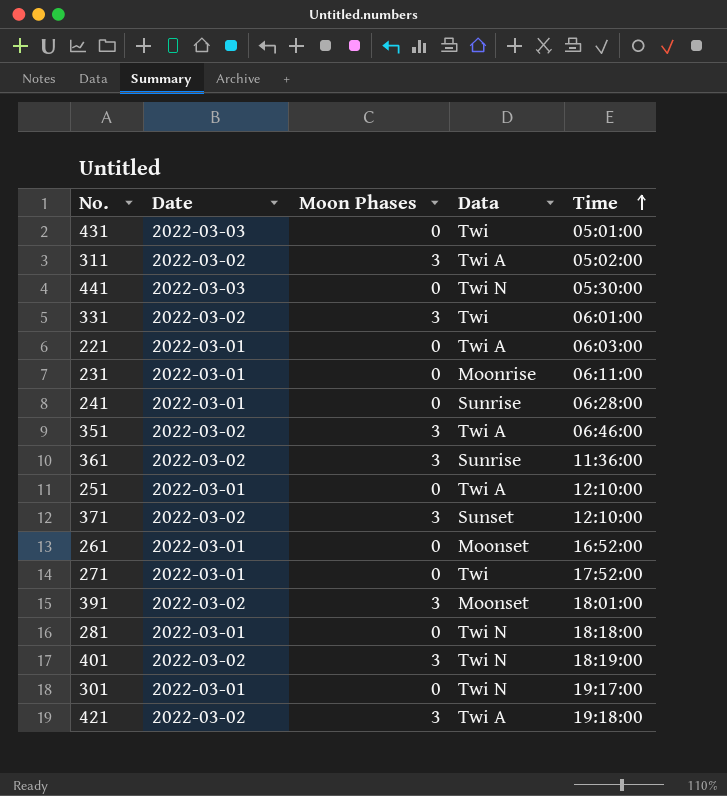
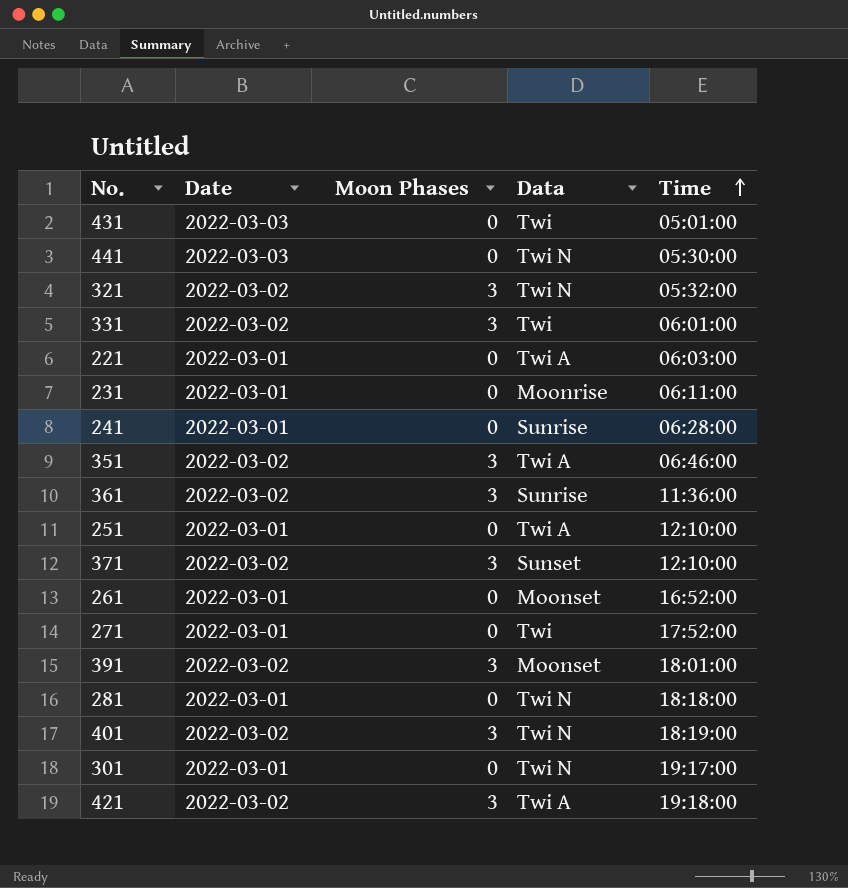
row 311: 2022-03-02 | 3 | Twi A | 05:02:00 -> none
row 321: none -> 2022-03-02 | 3 | Twi N | 05:32:00

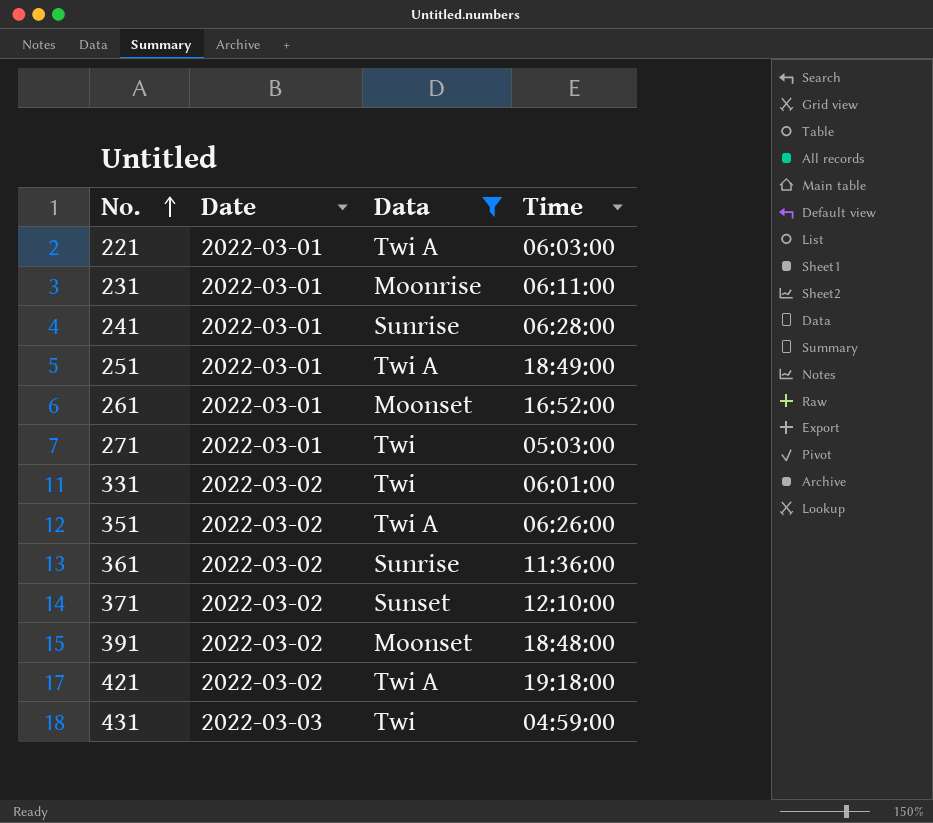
filter: none -> Data != Twi N
row order: Time ascending -> No. ascending
column Moon Phases | position: 3 -> none
251 | Time: 12:10:00 -> 18:49:00
271 | Time: 17:52:00 -> 05:03:00
351 | Time: 06:46:00 -> 06:26:00
391 | Time: 18:01:00 -> 18:48:00
431 | Time: 05:01:00 -> 04:59:00

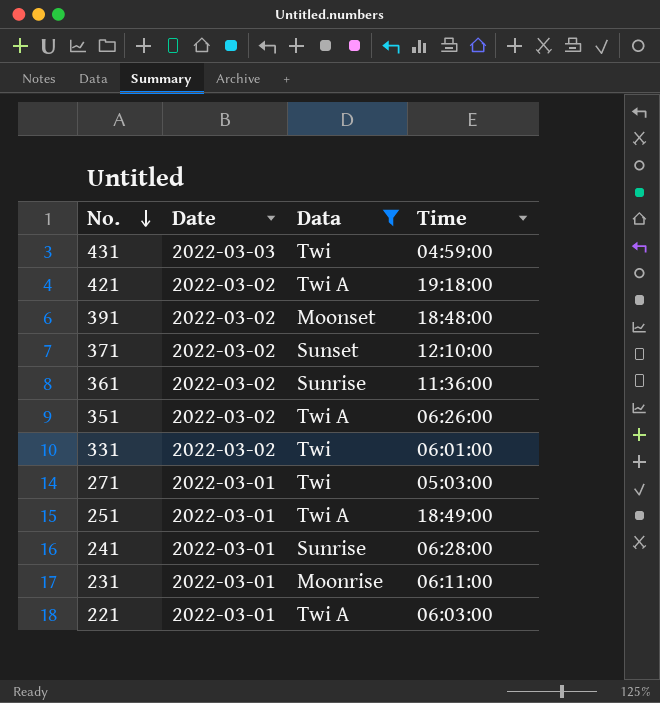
row order: No. ascending -> No. descending
row 261: 2022-03-01 | Moonset | 16:52:00 -> none

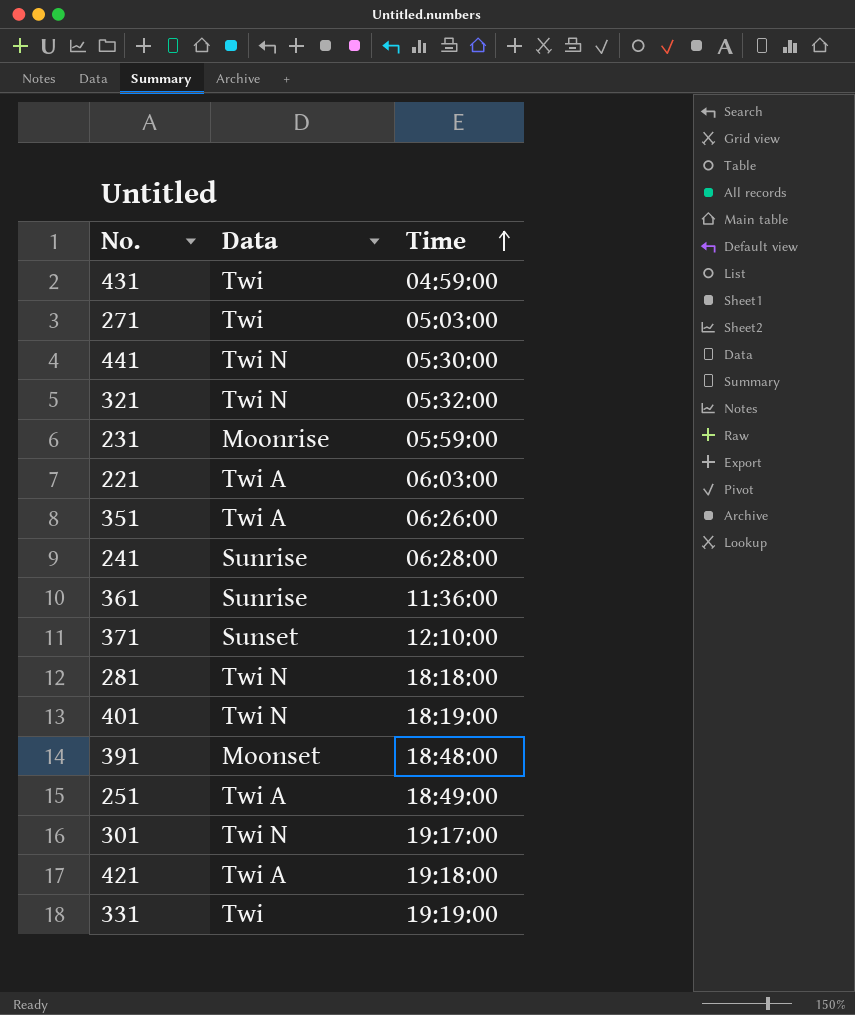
filter: Data != Twi N -> none
row order: No. descending -> Time ascending
column Date | position: 2 -> none
231 | Time: 06:11:00 -> 05:59:00
331 | Time: 06:01:00 -> 19:19:00

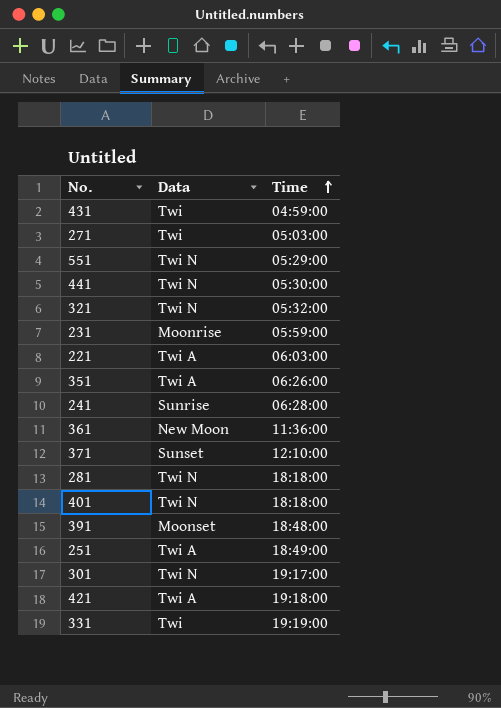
row 551: none -> Twi N | 05:29:00
361 | Data: Sunrise -> New Moon
401 | Time: 18:19:00 -> 18:18:00

